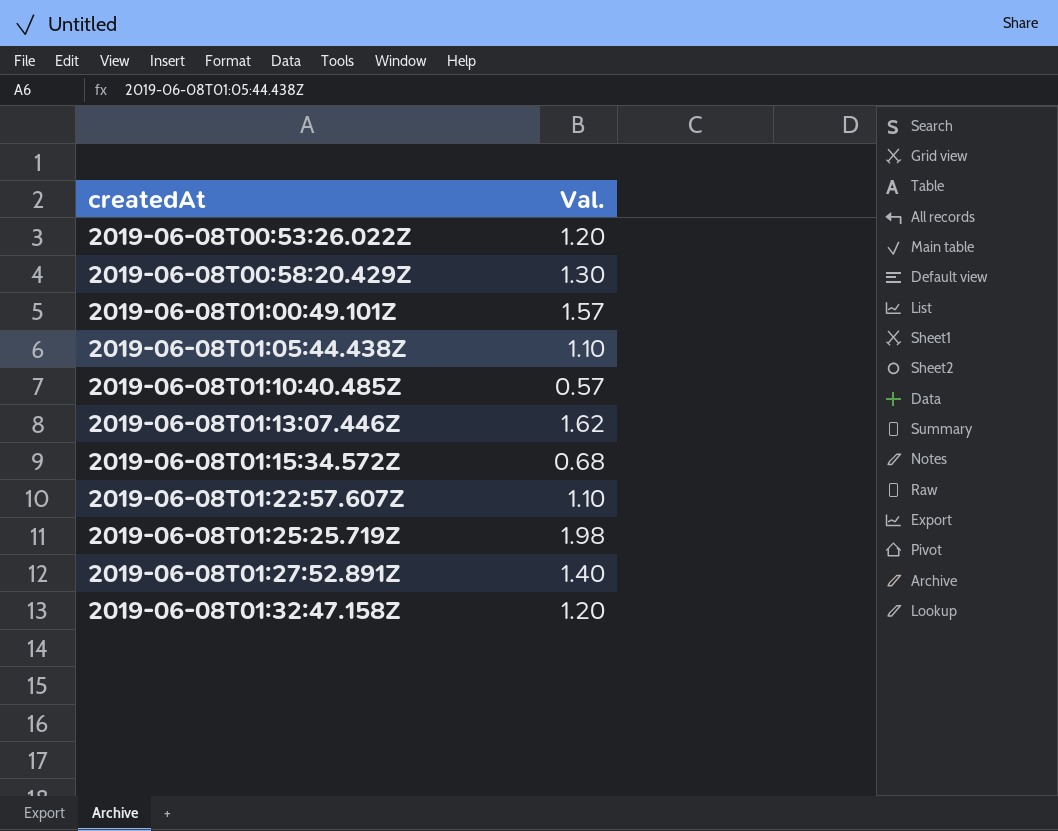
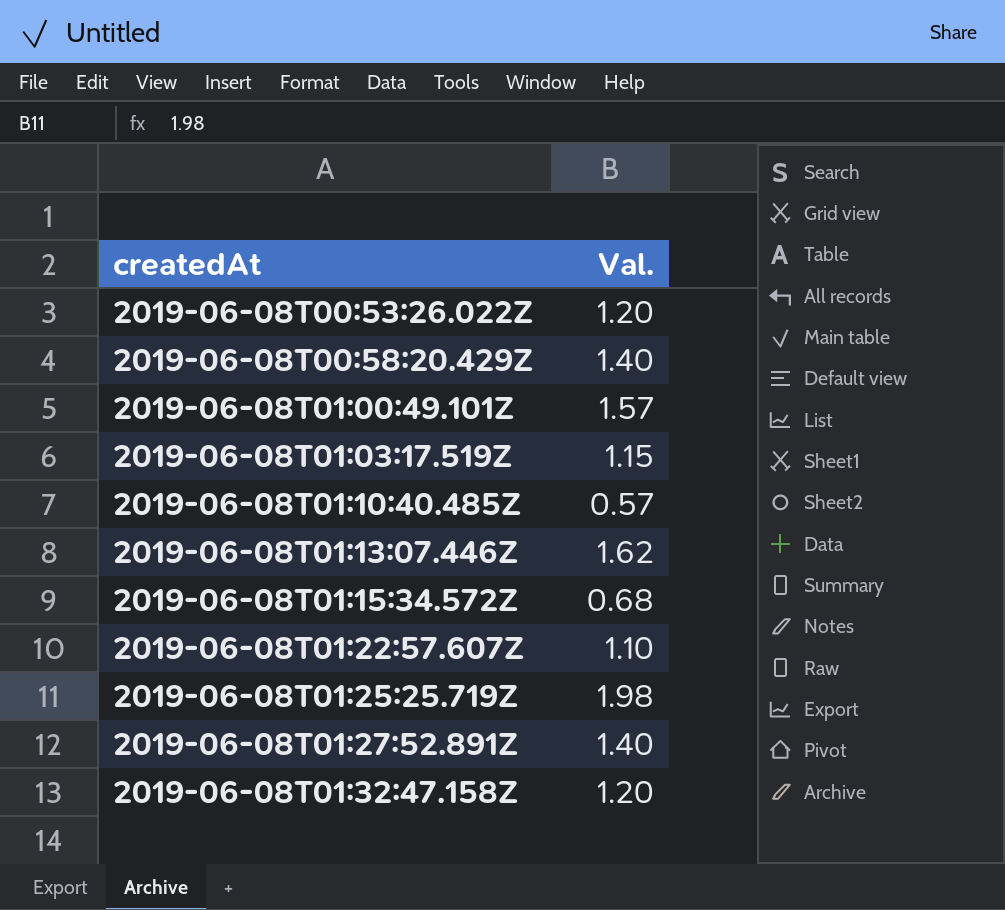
row 2019-06-08T01:05:44.438Z: 1.10 -> none
2019-06-08T00:58:20.429Z | Val.: 1.30 -> 1.40
row 2019-06-08T01:03:17.519Z: none -> 1.15

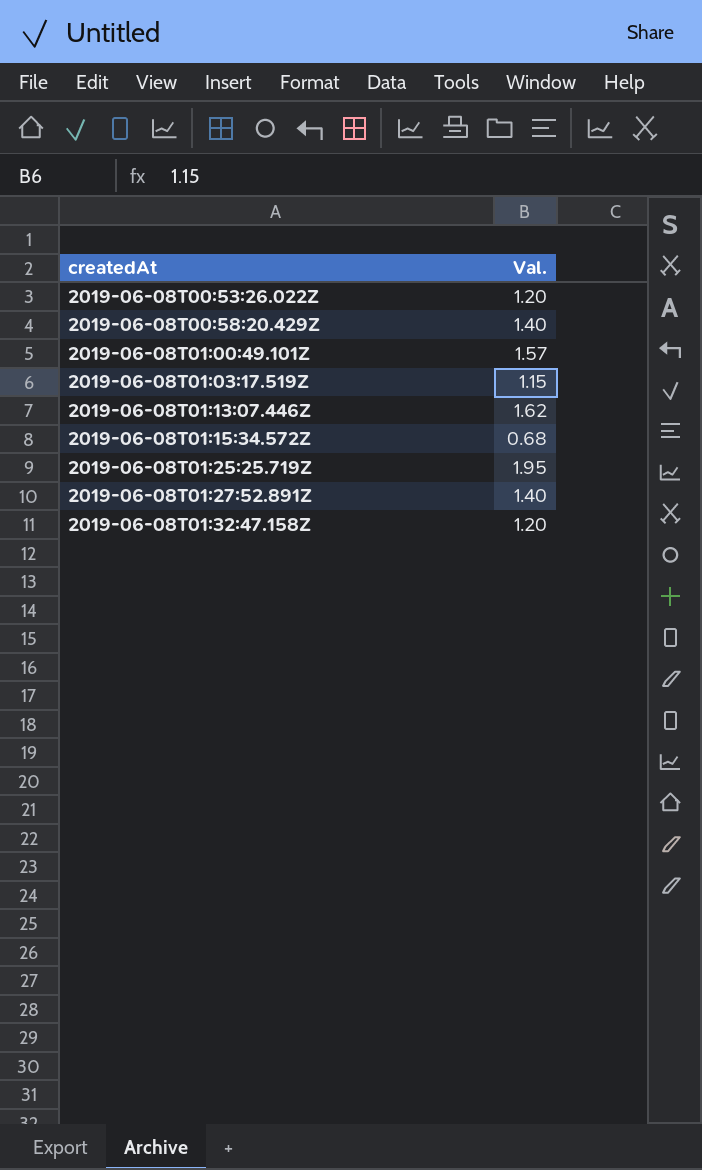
row 2019-06-08T01:10:40.485Z: 0.57 -> none
row 2019-06-08T01:22:57.607Z: 1.10 -> none
2019-06-08T01:25:25.719Z | Val.: 1.98 -> 1.95

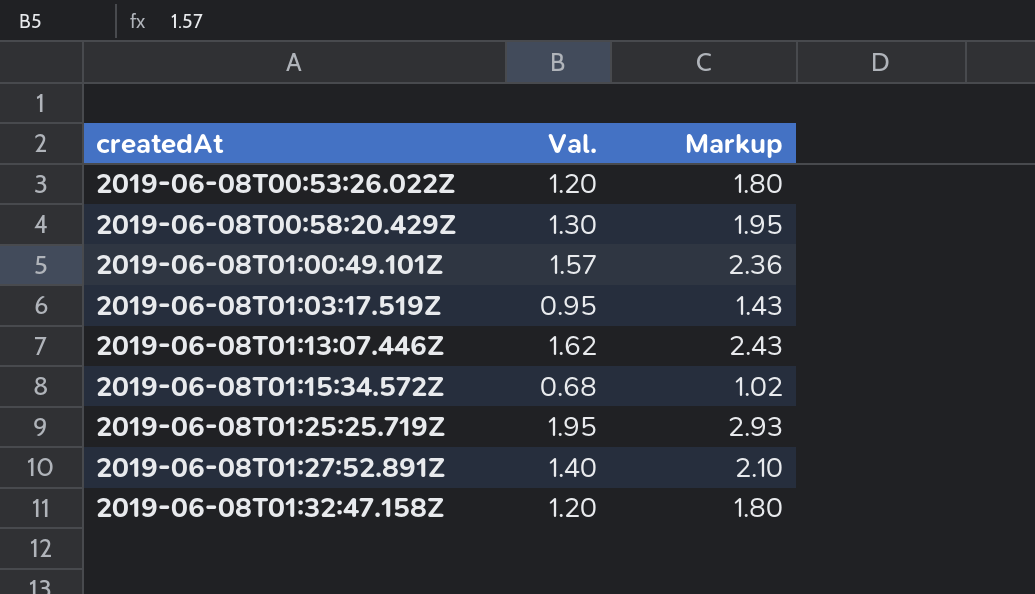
column Markup | formula: none -> [Val.] * 1.5
2019-06-08T00:58:20.429Z | Val.: 1.40 -> 1.30
2019-06-08T01:03:17.519Z | Val.: 1.15 -> 0.95

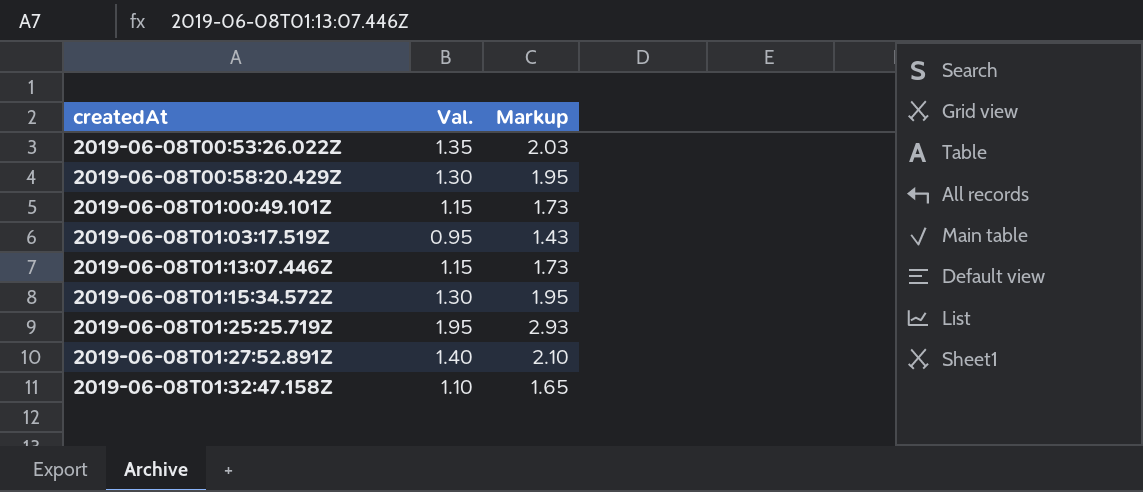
2019-06-08T00:53:26.022Z | Val.: 1.20 -> 1.35
2019-06-08T00:53:26.022Z | Markup: 1.80 -> 2.03
2019-06-08T01:00:49.101Z | Val.: 1.57 -> 1.15
2019-06-08T01:00:49.101Z | Markup: 2.36 -> 1.73
2019-06-08T01:13:07.446Z | Val.: 1.62 -> 1.15
2019-06-08T01:13:07.446Z | Markup: 2.43 -> 1.73
2019-06-08T01:15:34.572Z | Val.: 0.68 -> 1.30
2019-06-08T01:15:34.572Z | Markup: 1.02 -> 1.95
2019-06-08T01:32:47.158Z | Val.: 1.20 -> 1.10
2019-06-08T01:32:47.158Z | Markup: 1.80 -> 1.65

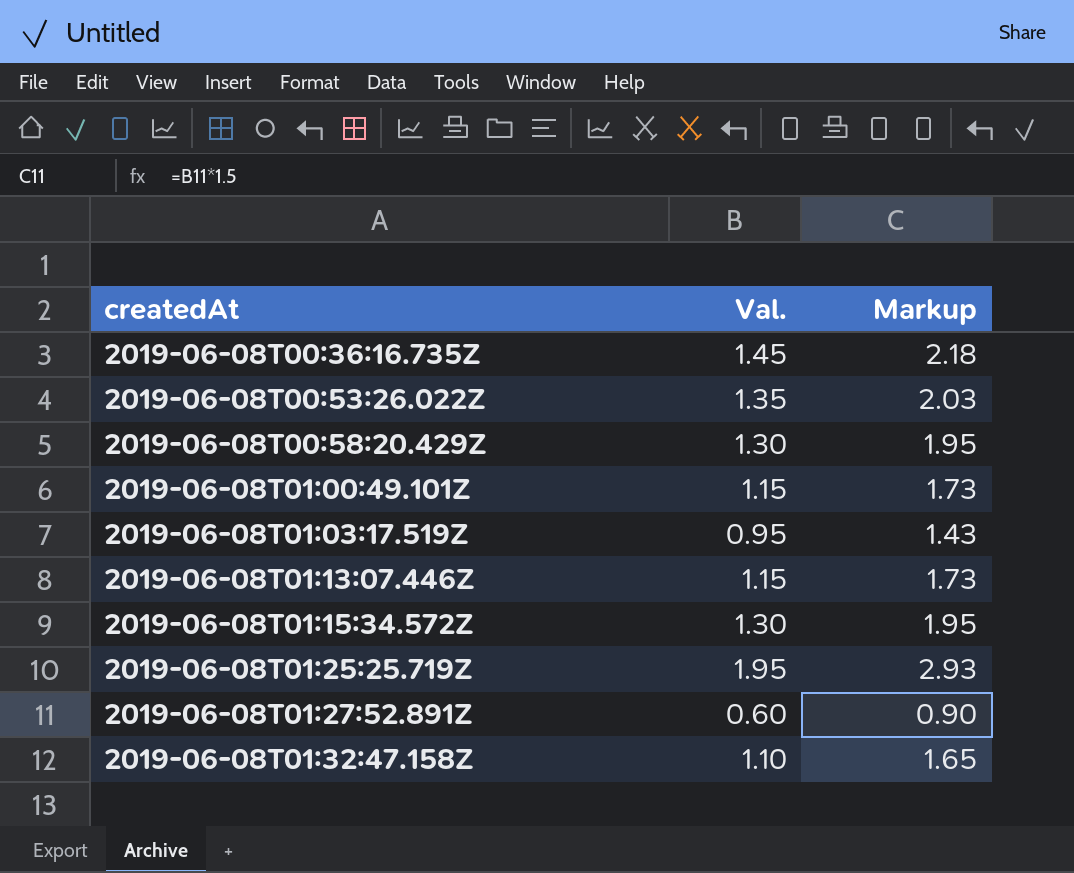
row 2019-06-08T00:36:16.735Z: none -> 1.45 | 2.18
2019-06-08T01:27:52.891Z | Val.: 1.40 -> 0.60
2019-06-08T01:27:52.891Z | Markup: 2.10 -> 0.90

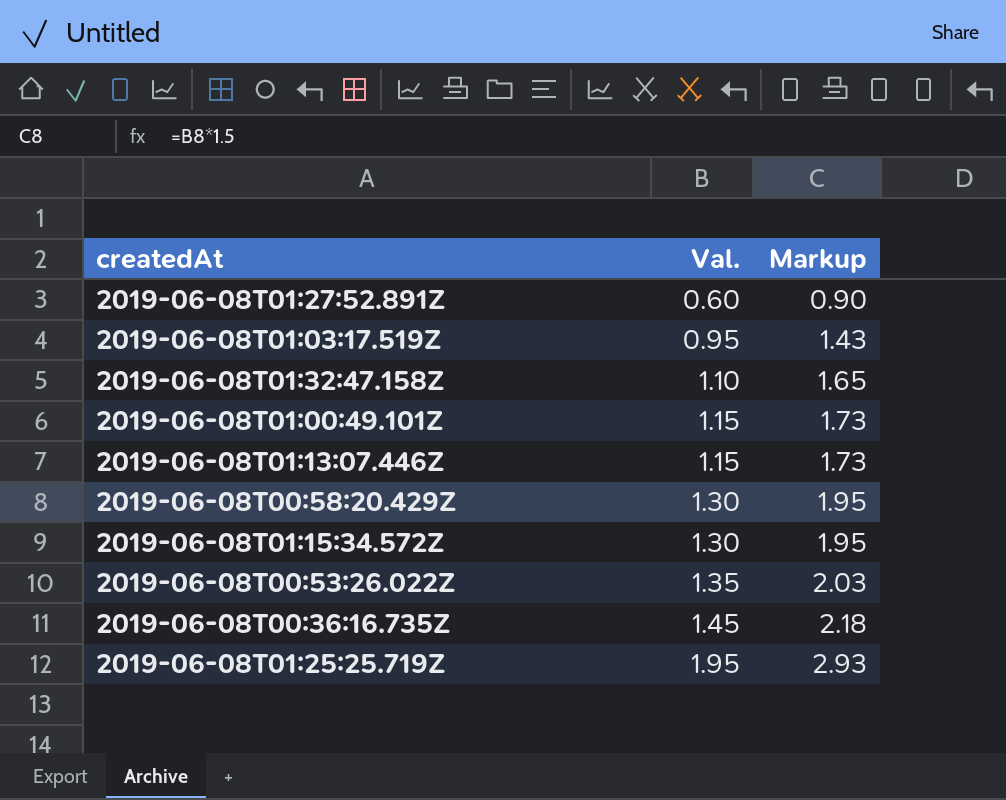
row order: createdAt ascending -> Val. ascending

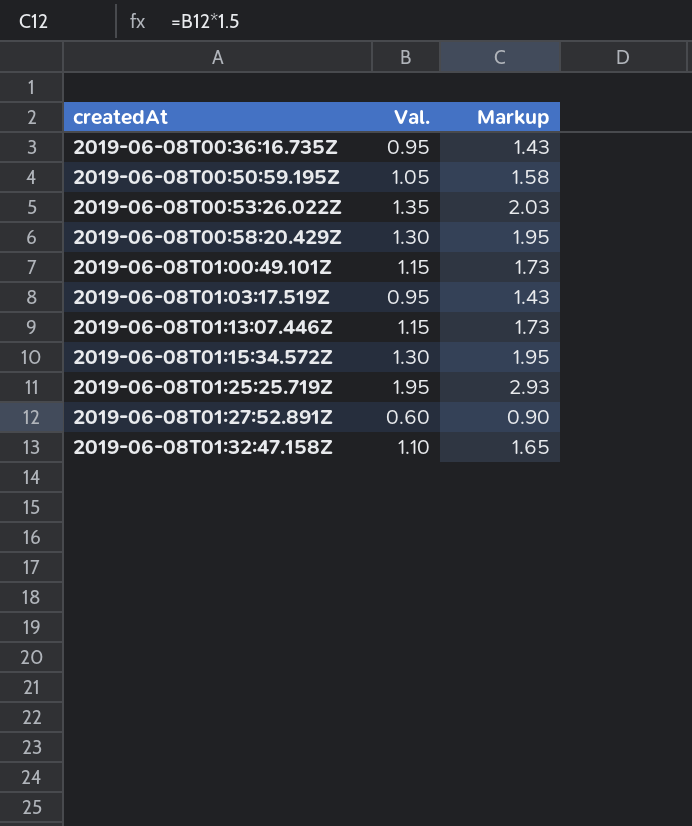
row order: Val. ascending -> createdAt ascending
2019-06-08T00:36:16.735Z | Val.: 1.45 -> 0.95
2019-06-08T00:36:16.735Z | Markup: 2.18 -> 1.43
row 2019-06-08T00:50:59.195Z: none -> 1.05 | 1.58

